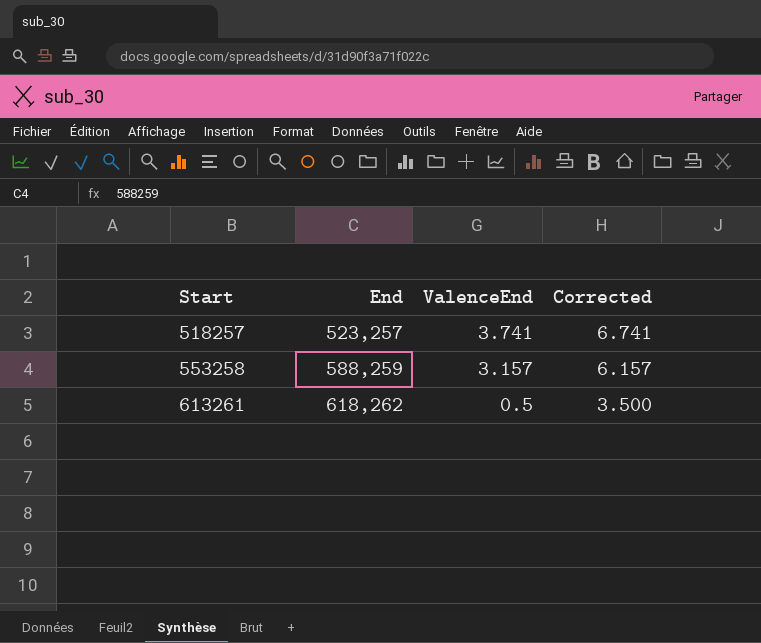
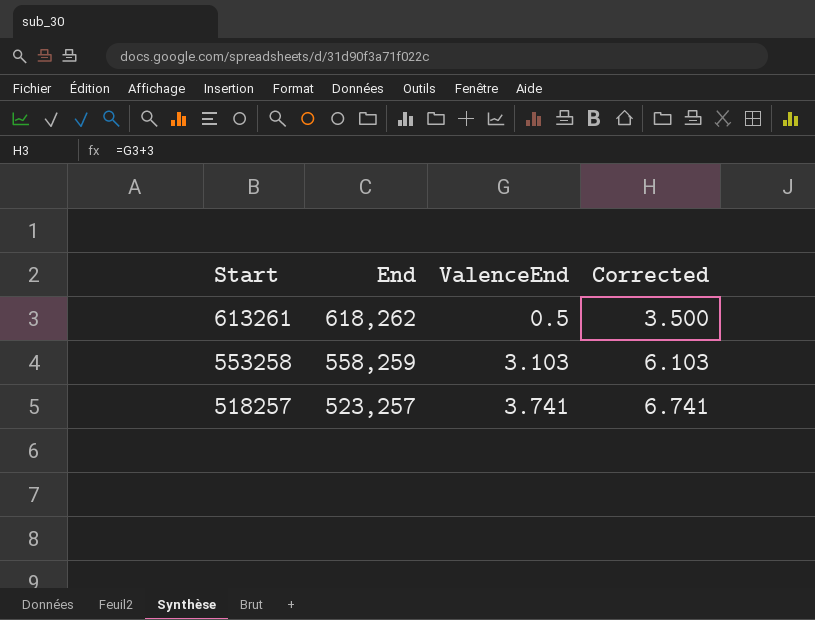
row order: Start ascending -> Start descending
553258 | End: 588,259 -> 558,259
553258 | ValenceEnd: 3.157 -> 3.103
553258 | Corrected: 6.157 -> 6.103

